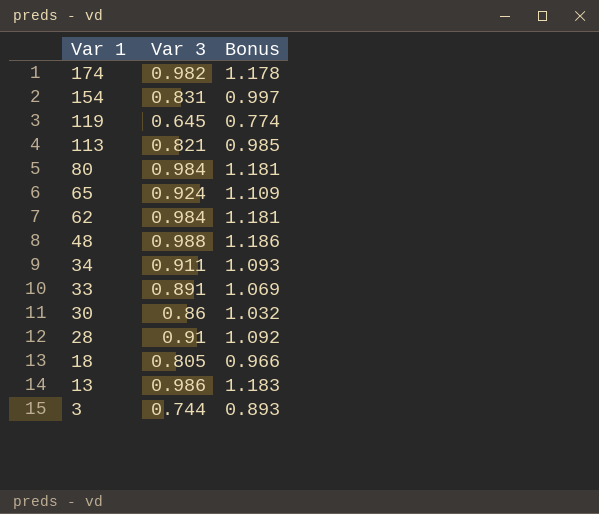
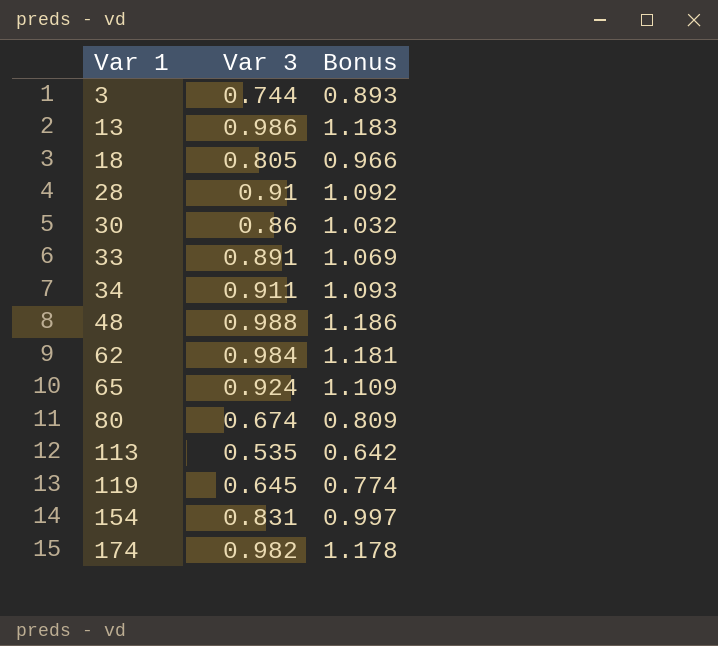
row order: Var 1 descending -> Var 1 ascending
80 | Var 3: 0.984 -> 0.674
80 | Bonus: 1.181 -> 0.809
113 | Var 3: 0.821 -> 0.535
113 | Bonus: 0.985 -> 0.642

